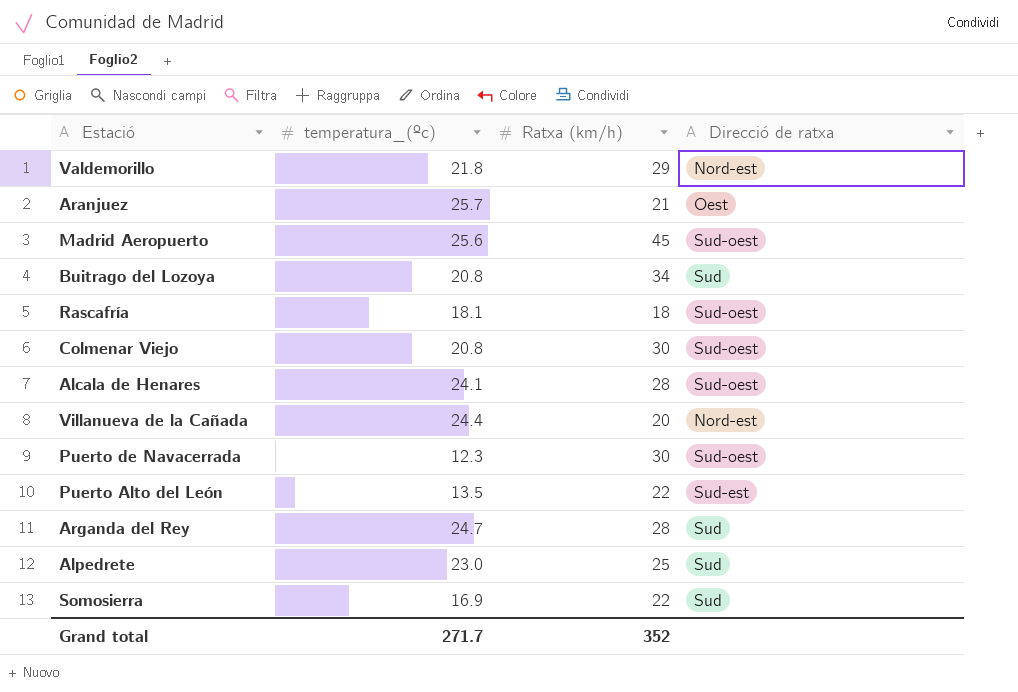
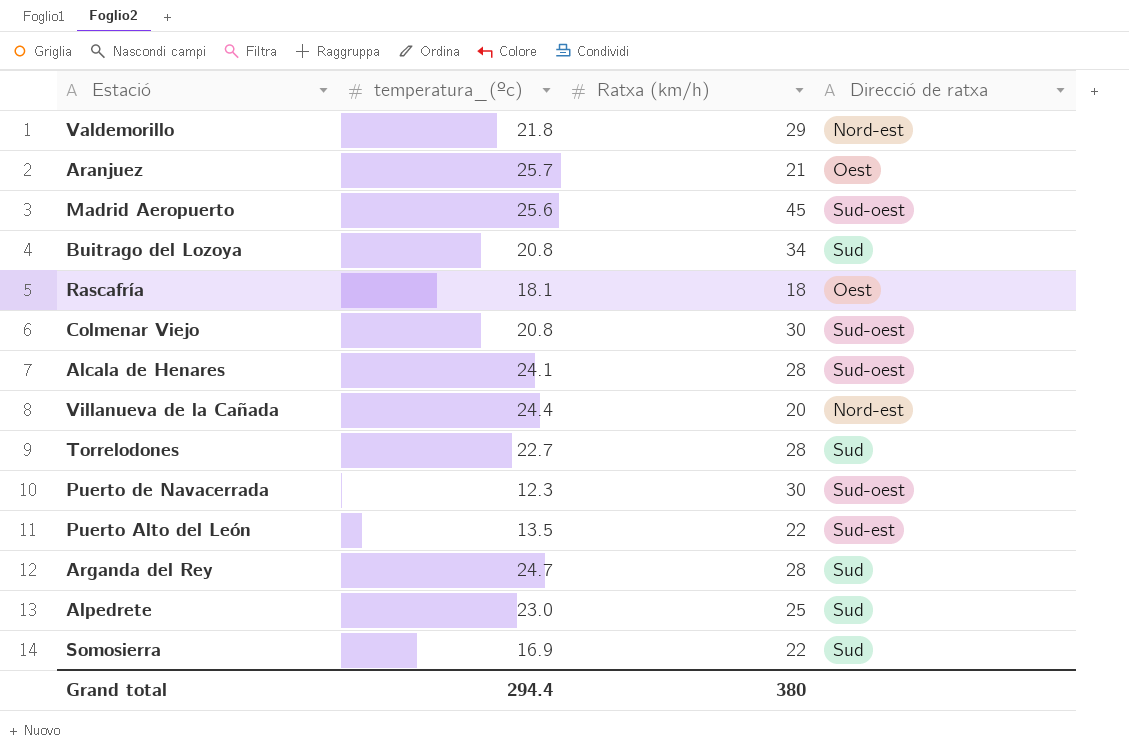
Rascafría | Direcció de ratxa: Sud-oest -> Oest
row Torrelodones: none -> 22.7 | 28 | Sud
Grand total | temperatura_(ºc): 271.7 -> 294.4
Grand total | Ratxa (km/h): 352 -> 380

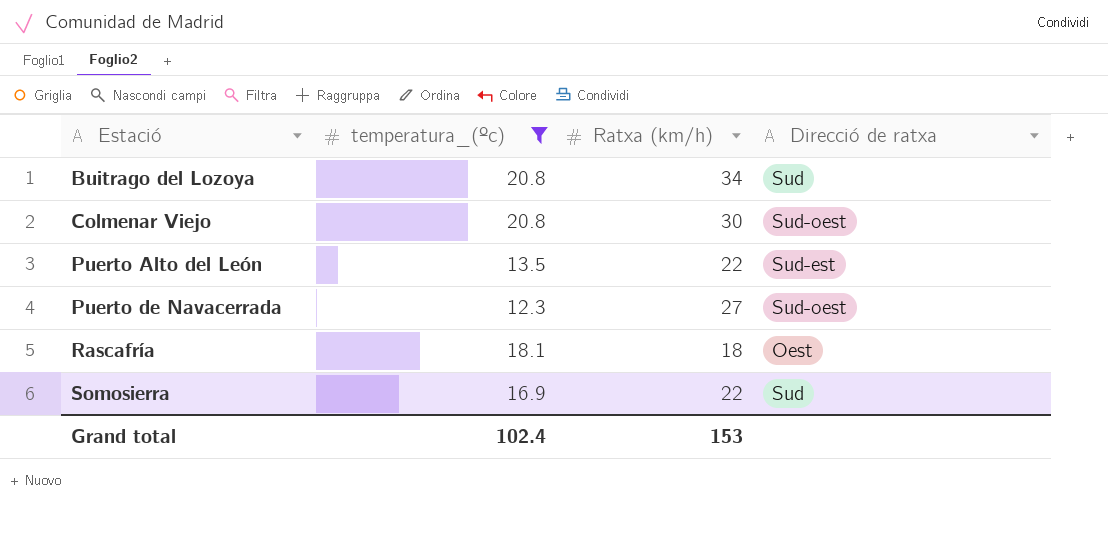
filter: none -> temperatura_(ºc) <= 20.8
row order: none -> Estació ascending
Puerto de Navacerrada | Ratxa (km/h): 30 -> 27
Grand total | temperatura_(ºc): 294.4 -> 102.4
Grand total | Ratxa (km/h): 380 -> 153

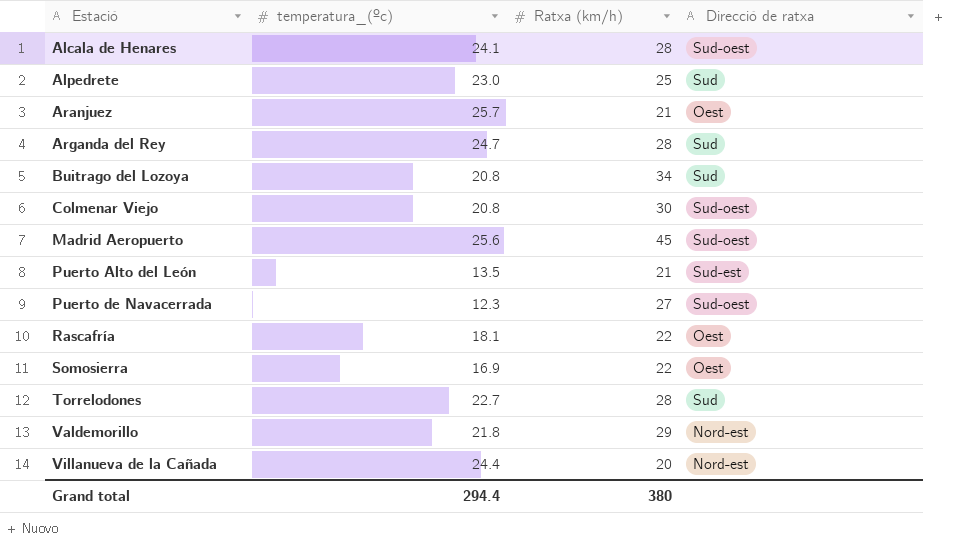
filter: temperatura_(ºc) <= 20.8 -> none
Puerto Alto del León | Ratxa (km/h): 22 -> 21
Rascafría | Ratxa (km/h): 18 -> 22
Somosierra | Direcció de ratxa: Sud -> Oest
Grand total | temperatura_(ºc): 102.4 -> 294.4
Grand total | Ratxa (km/h): 153 -> 380

